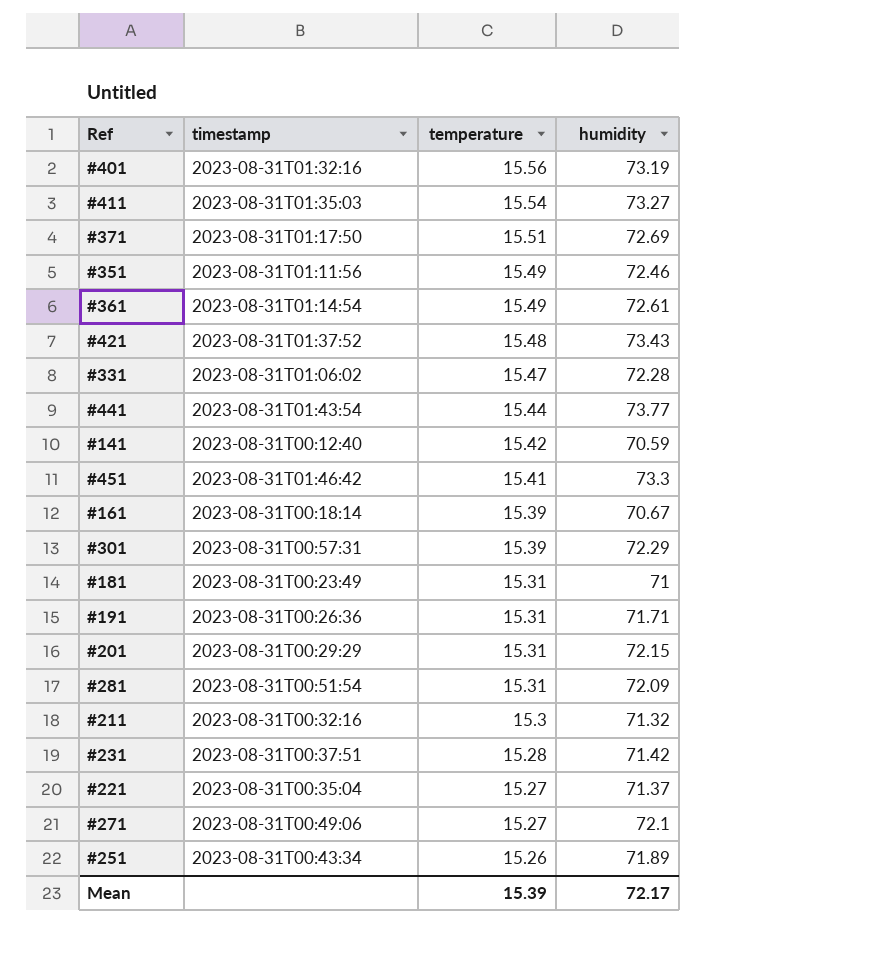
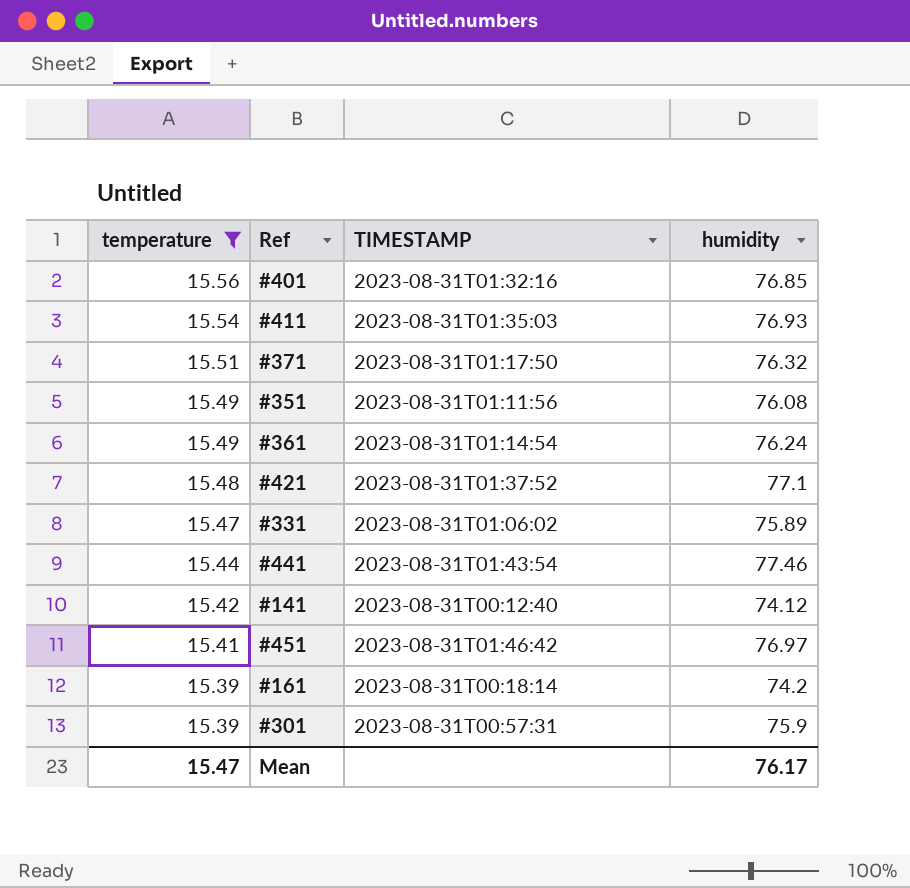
filter: none -> temperature >= 15.39
column temperature | position: 3 -> 1
column name: timestamp -> TIMESTAMP
#401 | humidity: 73.19 -> 76.85
#411 | humidity: 73.27 -> 76.93
#371 | humidity: 72.69 -> 76.32
#351 | humidity: 72.46 -> 76.08
#361 | humidity: 72.61 -> 76.24
#421 | humidity: 73.43 -> 77.1
#331 | humidity: 72.28 -> 75.89
#441 | humidity: 73.77 -> 77.46
#141 | humidity: 70.59 -> 74.12
#451 | humidity: 73.3 -> 76.97
#161 | humidity: 70.67 -> 74.2
#301 | humidity: 72.29 -> 75.9
Mean | temperature: 15.39 -> 15.47
Mean | humidity: 72.17 -> 76.17

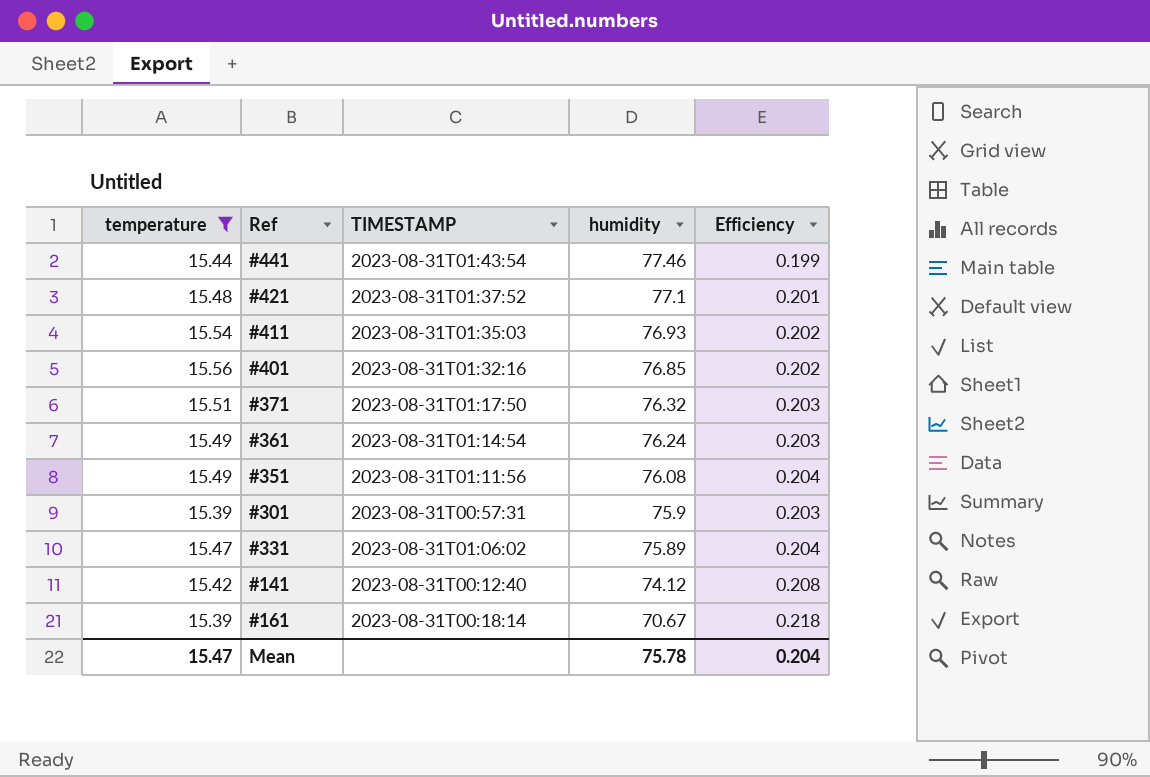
row order: temperature descending -> humidity descending
column Efficiency | formula: none -> [temperature] / [humidity]
row #451: 15.41 | 2023-08-31T01:46:42 | 76.97 -> none
#161 | humidity: 74.2 -> 70.67
Mean | humidity: 76.17 -> 75.78

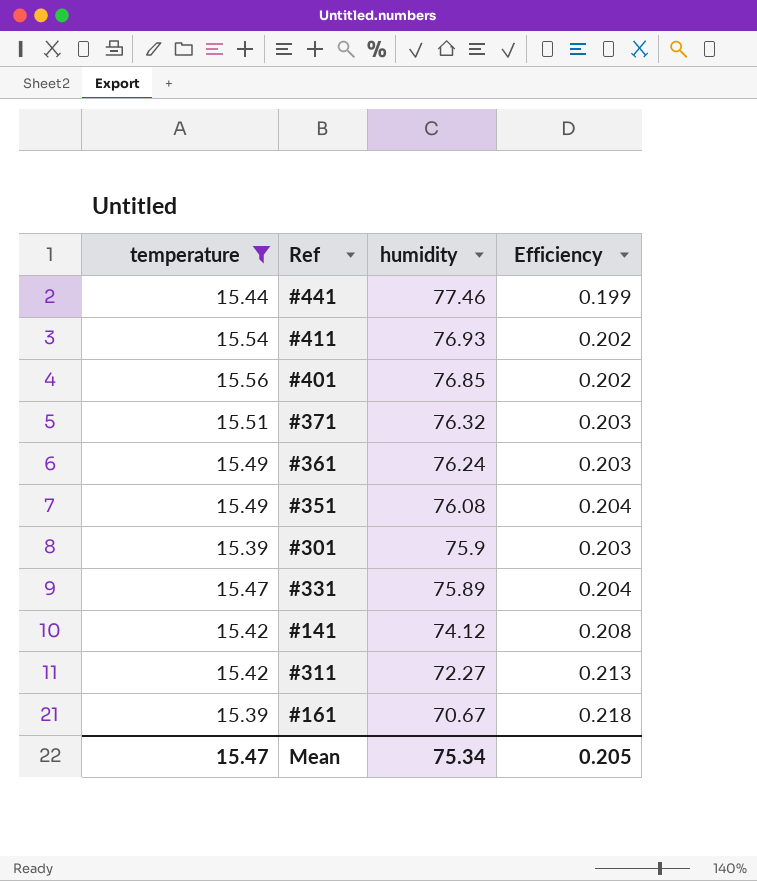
column TIMESTAMP | position: 3 -> none
row #421: 15.48 | 2023-08-31T01:37:52 | 77.1 | 0.201 -> none
row #311: none -> 15.42 | 72.27 | 0.213
Mean | humidity: 75.78 -> 75.34
Mean | Efficiency: 0.204 -> 0.205

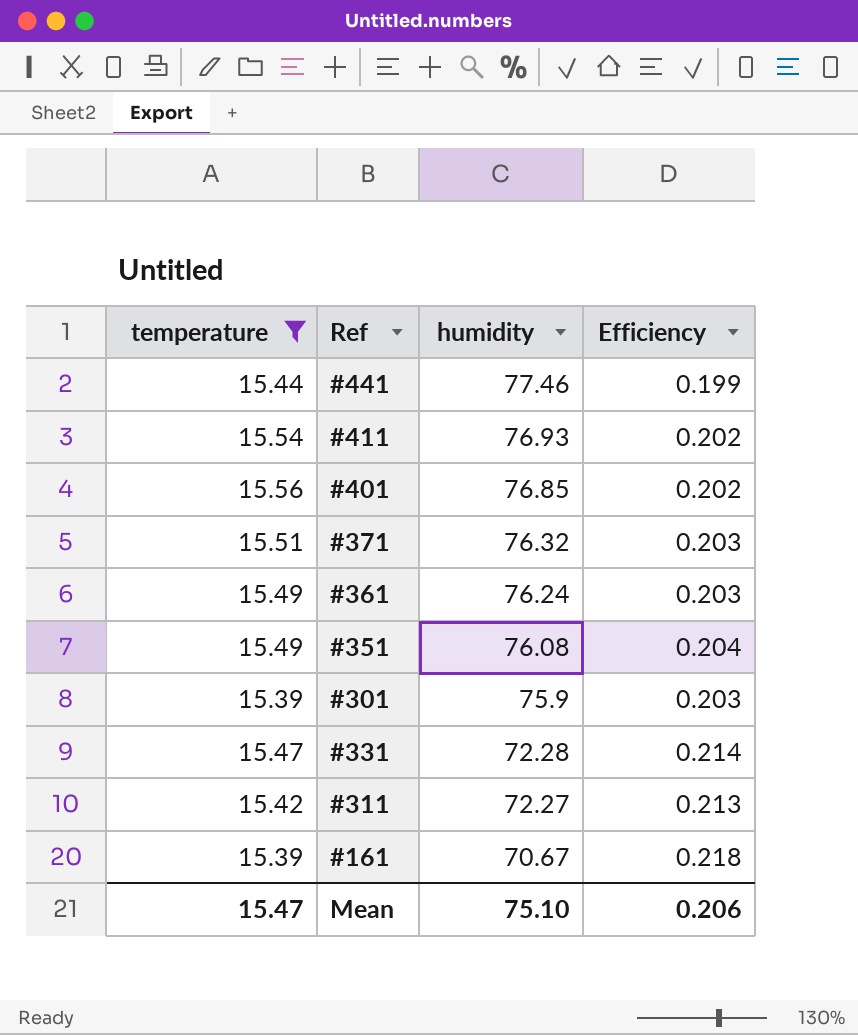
row #141: 15.42 | 74.12 | 0.208 -> none
#331 | humidity: 75.89 -> 72.28
#331 | Efficiency: 0.204 -> 0.214
Mean | humidity: 75.34 -> 75.10
Mean | Efficiency: 0.205 -> 0.206

